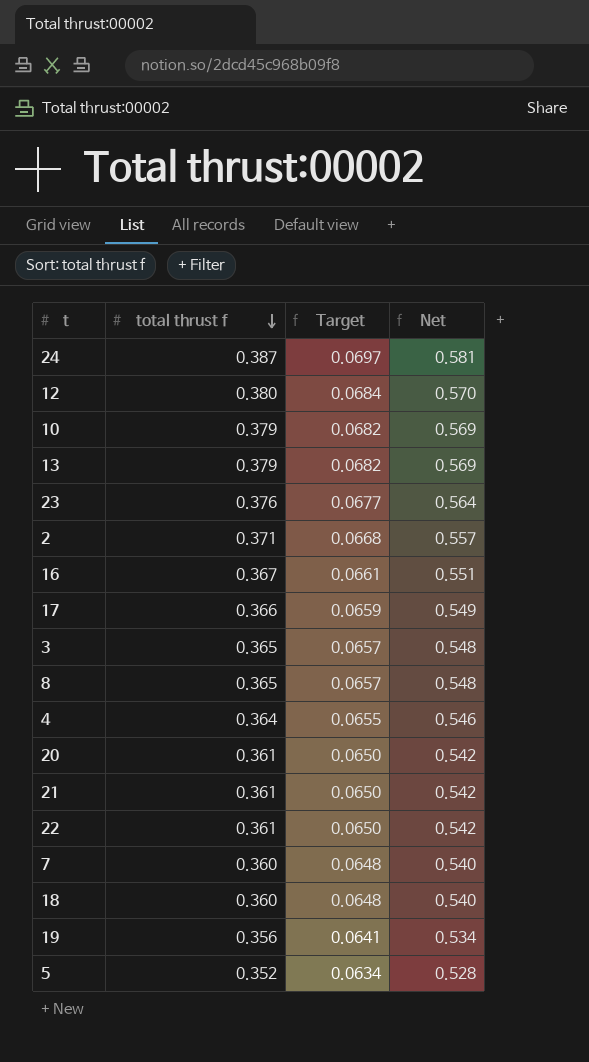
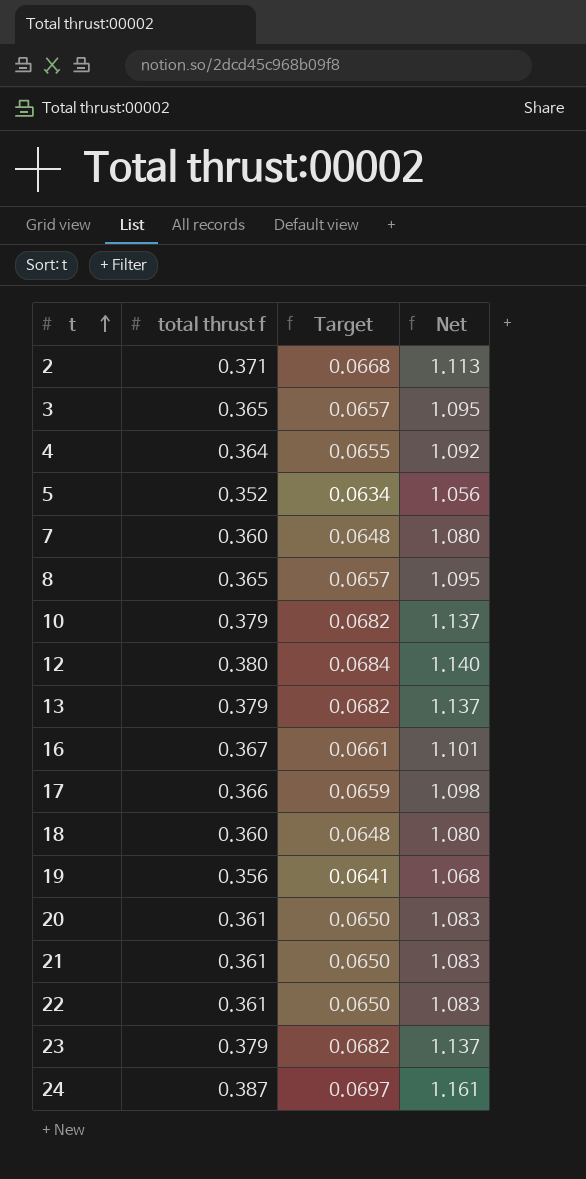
row order: total thrust f descending -> t ascending
column Net | formula: [total thrust f] * 1.5 -> [total thrust f] * 3
23 | total thrust f: 0.376 -> 0.379
23 | Target: 0.0677 -> 0.0682

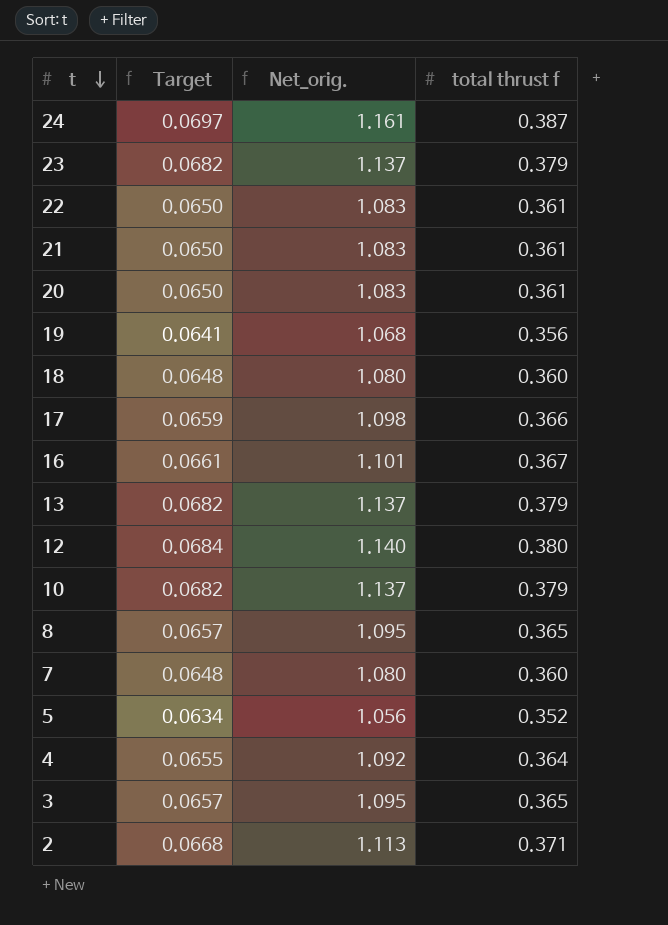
row order: t ascending -> t descending
column name: Net -> Net_orig.
column total thrust f | position: 2 -> 4

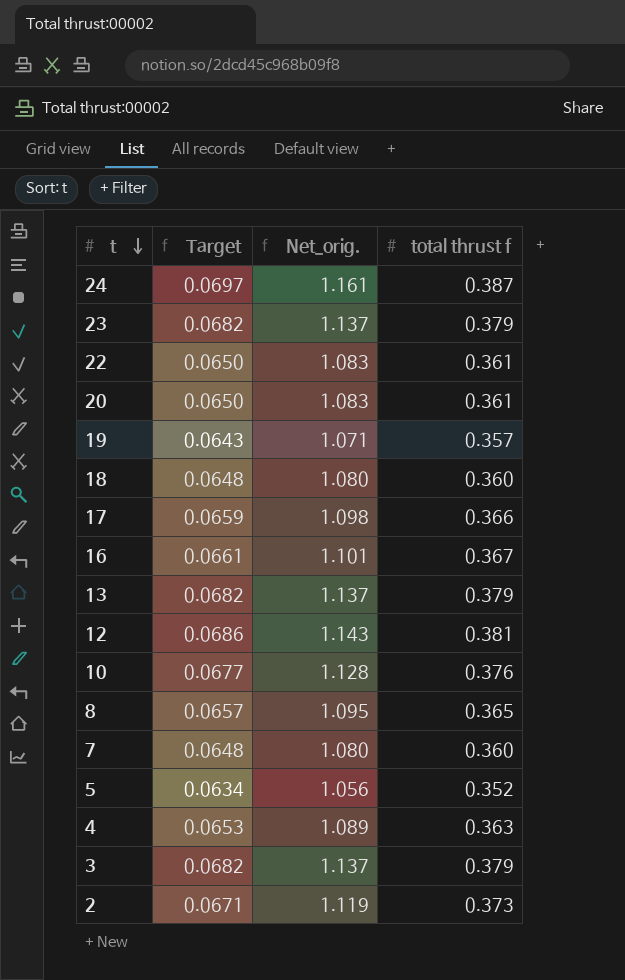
row 21: 0.0650 | 1.083 | 0.361 -> none
19 | Target: 0.0641 -> 0.0643
19 | Net_orig.: 1.068 -> 1.071
19 | total thrust f: 0.356 -> 0.357
12 | Target: 0.0684 -> 0.0686
12 | Net_orig.: 1.140 -> 1.143
12 | total thrust f: 0.380 -> 0.381
10 | Target: 0.0682 -> 0.0677
10 | Net_orig.: 1.137 -> 1.128
10 | total thrust f: 0.379 -> 0.376
4 | Target: 0.0655 -> 0.0653
4 | Net_orig.: 1.092 -> 1.089
4 | total thrust f: 0.364 -> 0.363
3 | Target: 0.0657 -> 0.0682
3 | Net_orig.: 1.095 -> 1.137
3 | total thrust f: 0.365 -> 0.379
2 | Target: 0.0668 -> 0.0671
2 | Net_orig.: 1.113 -> 1.119
2 | total thrust f: 0.371 -> 0.373

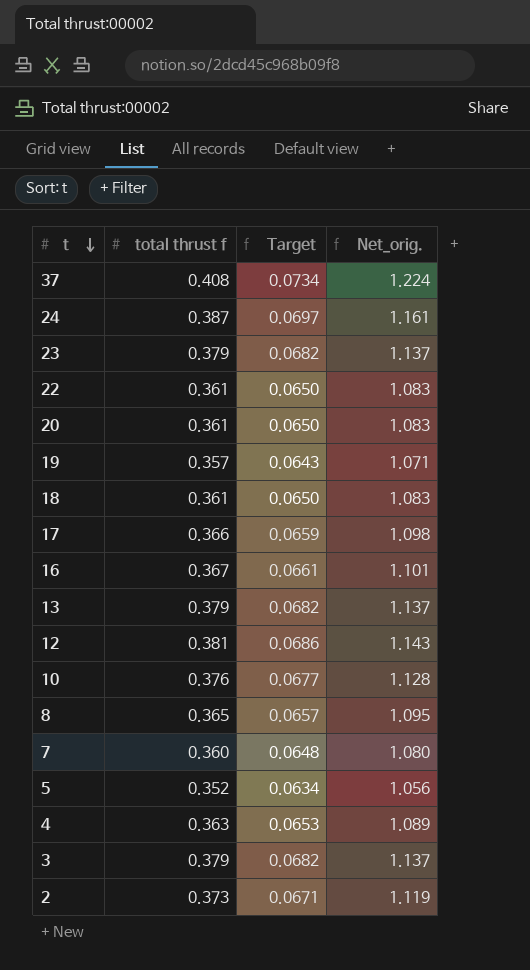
column total thrust f | position: 4 -> 2
row 37: none -> 0.408 | 0.0734 | 1.224
18 | total thrust f: 0.360 -> 0.361
18 | Target: 0.0648 -> 0.0650
18 | Net_orig.: 1.080 -> 1.083

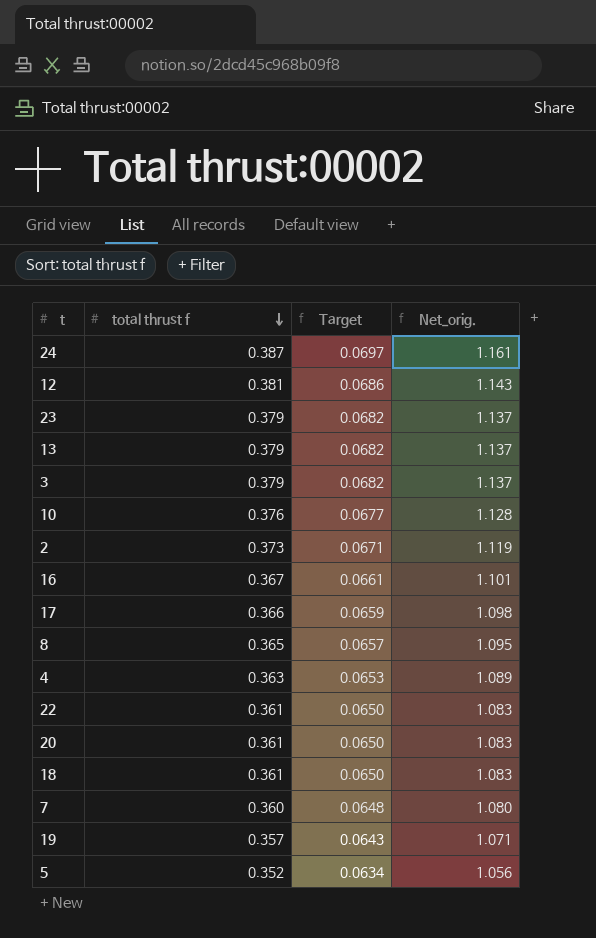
row order: t descending -> total thrust f descending
row 37: 0.408 | 0.0734 | 1.224 -> none

